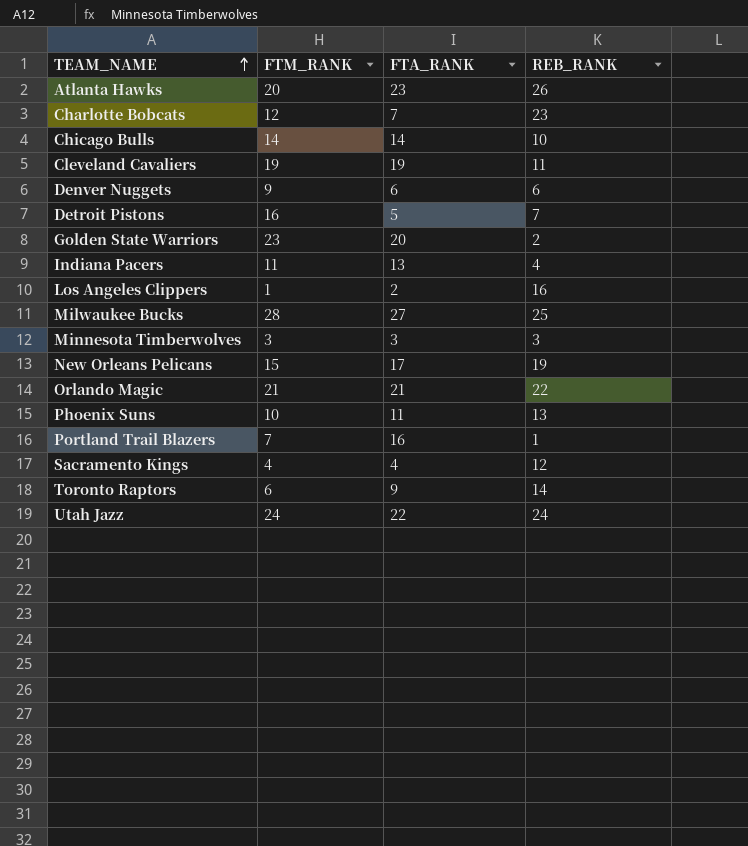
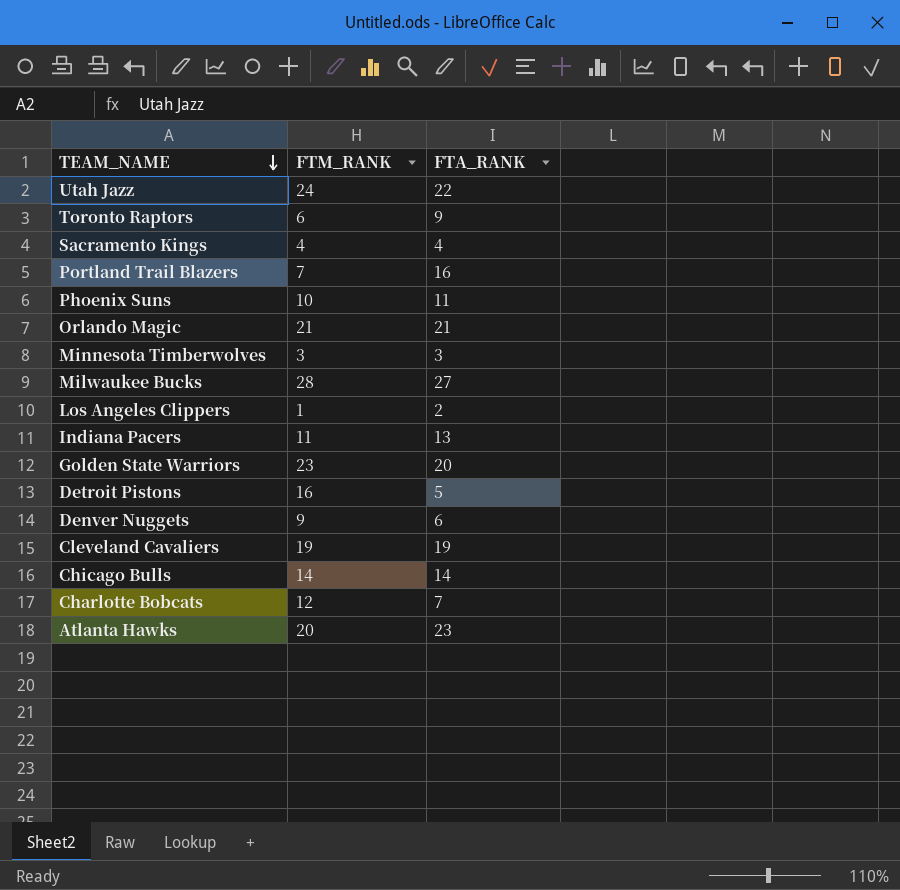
row order: TEAM_NAME ascending -> TEAM_NAME descending
column REB_RANK | position: 4 -> none
row New Orleans Pelicans: 15 | 17 | 19 -> none

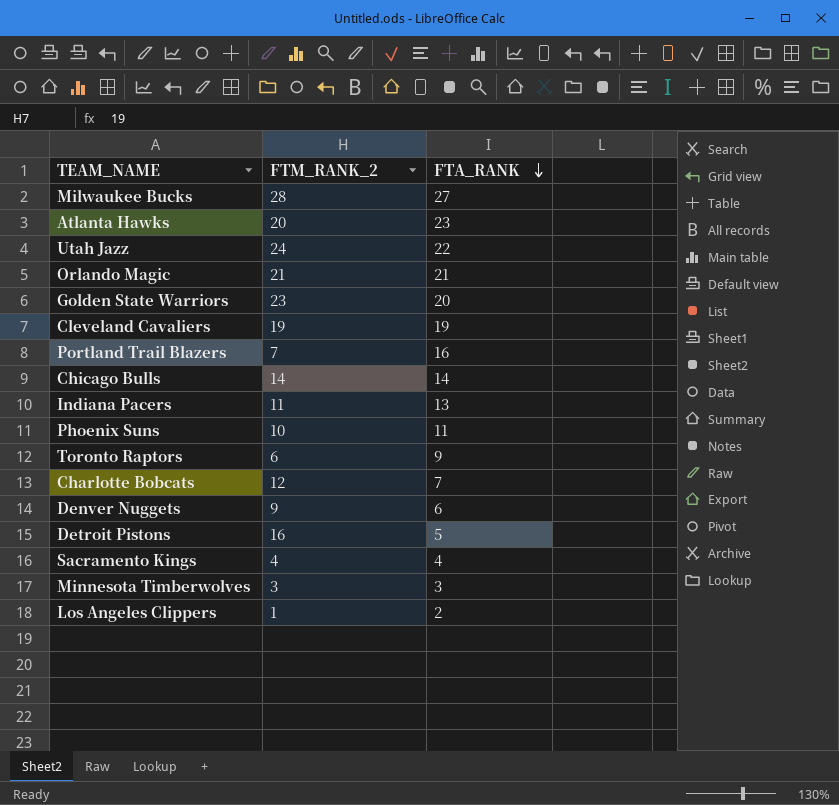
row order: TEAM_NAME descending -> FTA_RANK descending
column name: FTM_RANK -> FTM_RANK_2

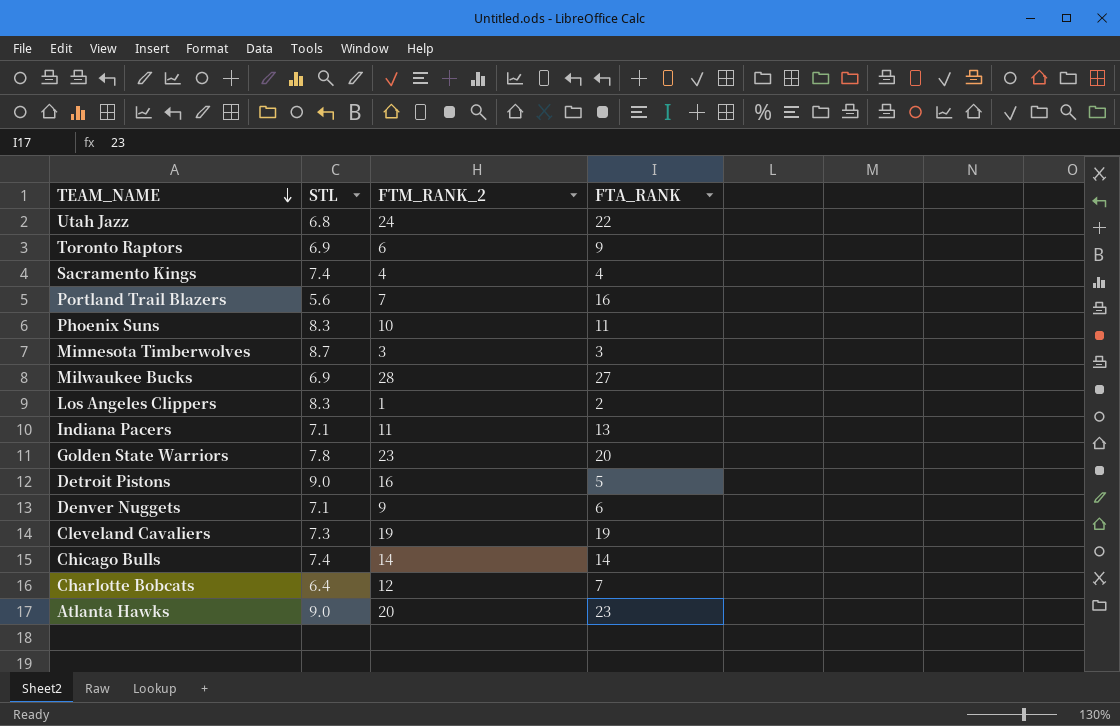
row order: FTA_RANK descending -> TEAM_NAME descending
column STL | position: none -> 2
row Orlando Magic: 21 | 21 -> none

